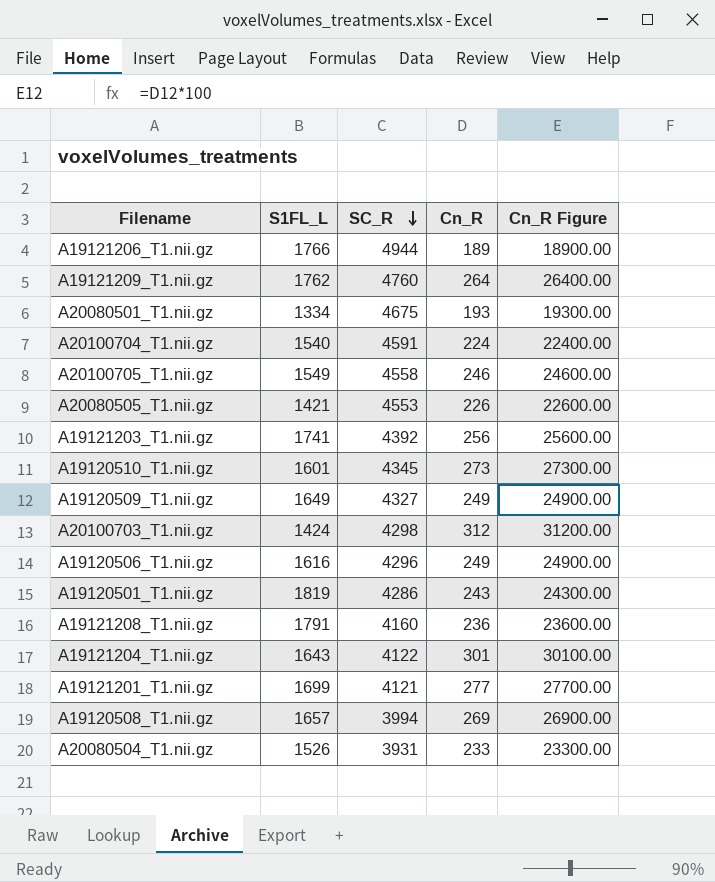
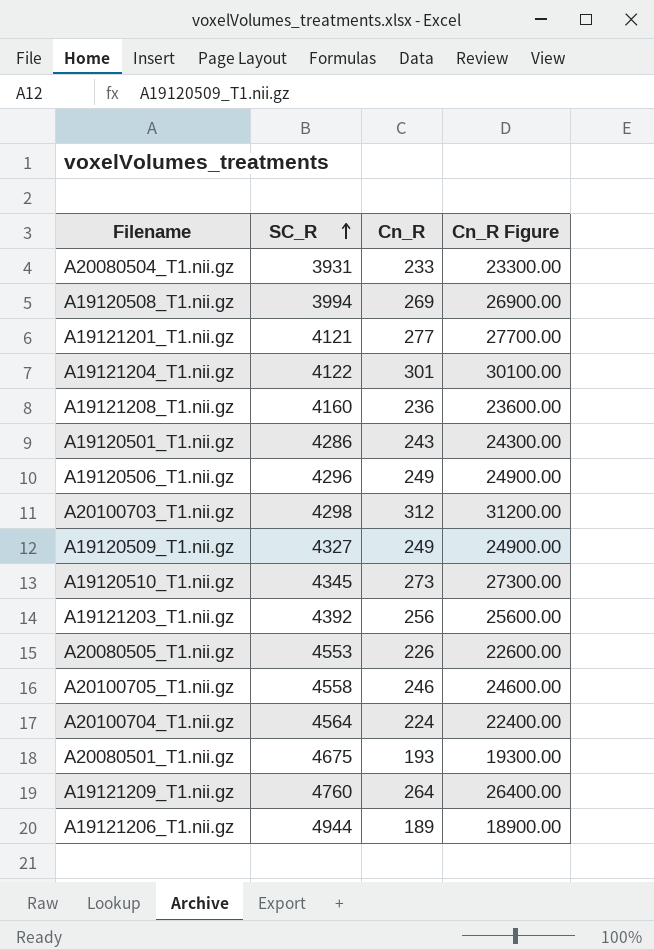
row order: SC_R descending -> SC_R ascending
column S1FL_L | position: 2 -> none
A20100704_T1.nii.gz | SC_R: 4591 -> 4564

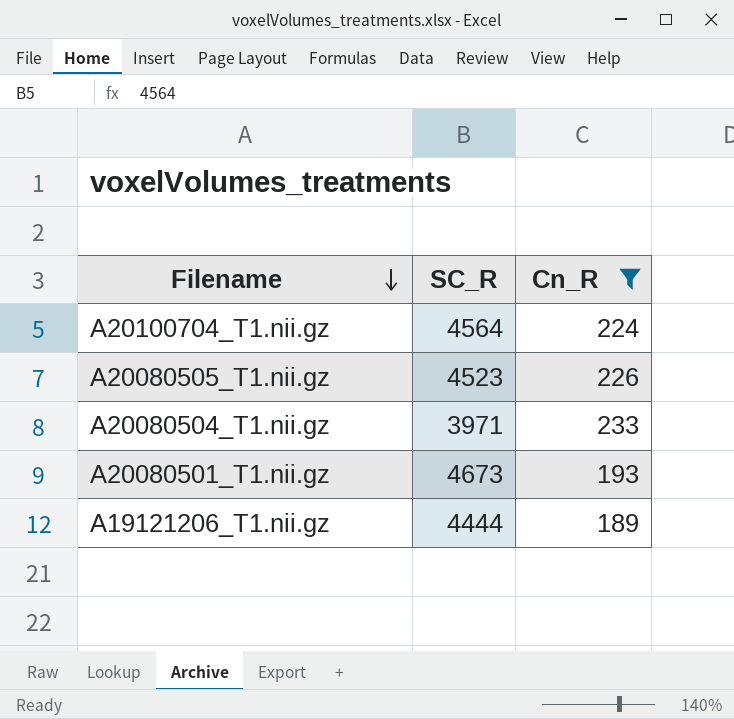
filter: none -> Cn_R <= 233
row order: SC_R ascending -> Filename descending
column Cn_R Figure | formula: [Cn_R] * 100 -> none
A20080505_T1.nii.gz | SC_R: 4553 -> 4523
A20080504_T1.nii.gz | SC_R: 3931 -> 3971
A20080501_T1.nii.gz | SC_R: 4675 -> 4673
A19121206_T1.nii.gz | SC_R: 4944 -> 4444

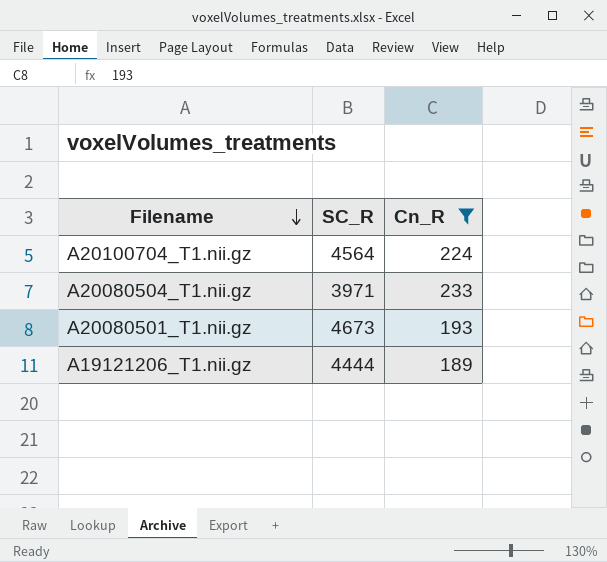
row A20080505_T1.nii.gz: 4523 | 226 -> none

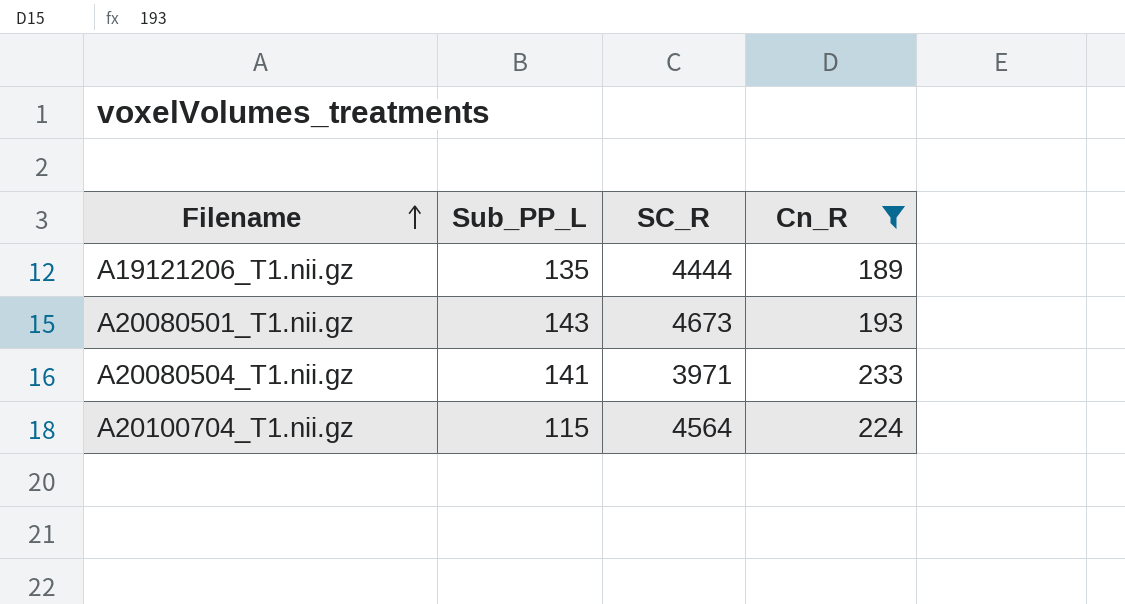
row order: Filename descending -> Filename ascending
column Sub_PP_L | position: none -> 2

